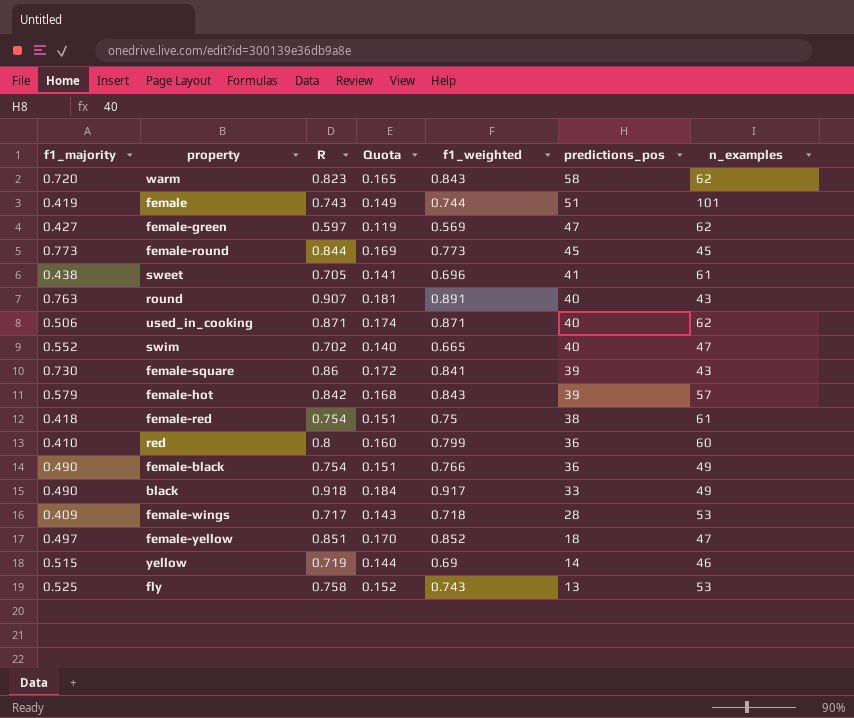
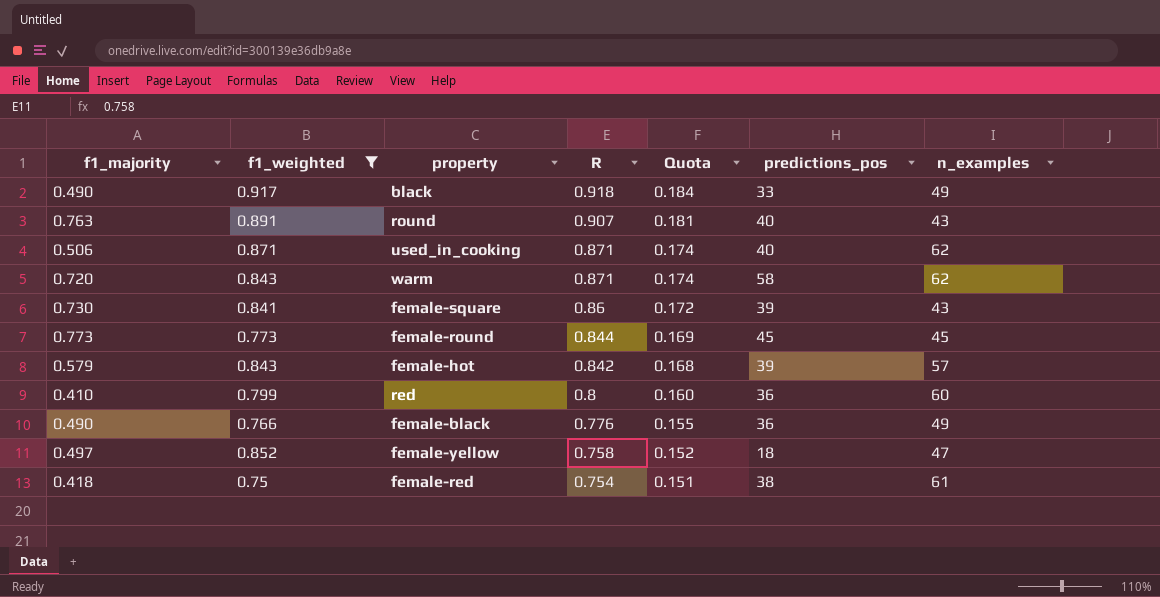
filter: none -> f1_weighted >= 0.75
row order: predictions_pos descending -> R descending
column f1_weighted | position: 5 -> 2
warm | R: 0.823 -> 0.871
warm | Quota: 0.165 -> 0.174
female-black | R: 0.754 -> 0.776
female-black | Quota: 0.151 -> 0.155
female-yellow | R: 0.851 -> 0.758
female-yellow | Quota: 0.170 -> 0.152

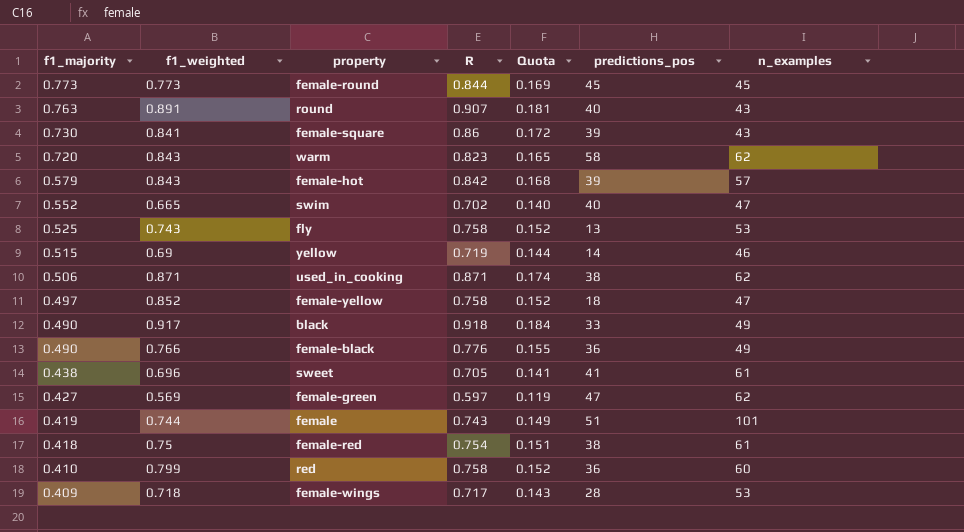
filter: f1_weighted >= 0.75 -> none
row order: R descending -> f1_majority descending
warm | R: 0.871 -> 0.823
warm | Quota: 0.174 -> 0.165
used_in_cooking | predictions_pos: 40 -> 38
red | R: 0.8 -> 0.758
red | Quota: 0.160 -> 0.152

